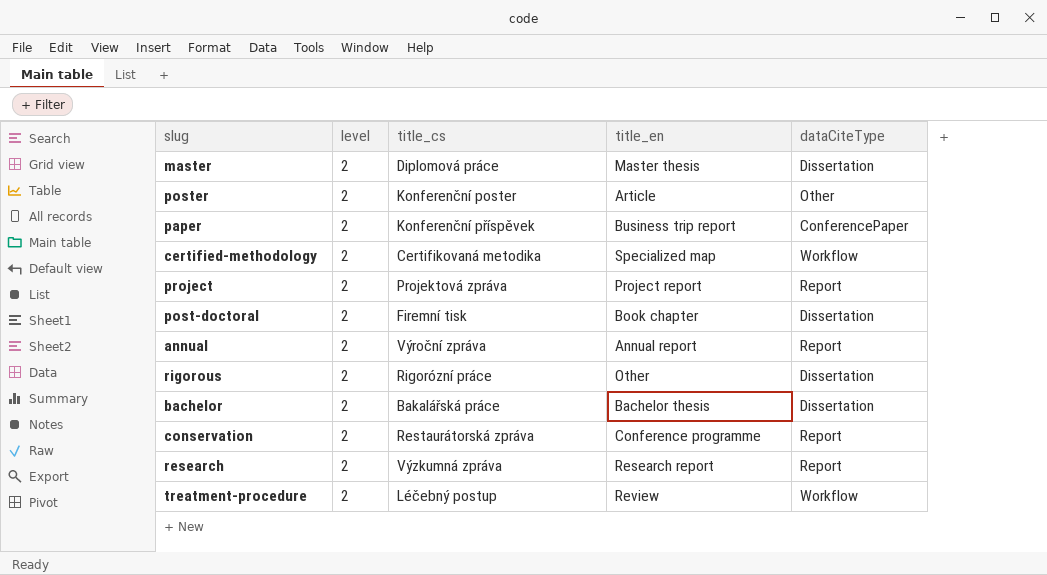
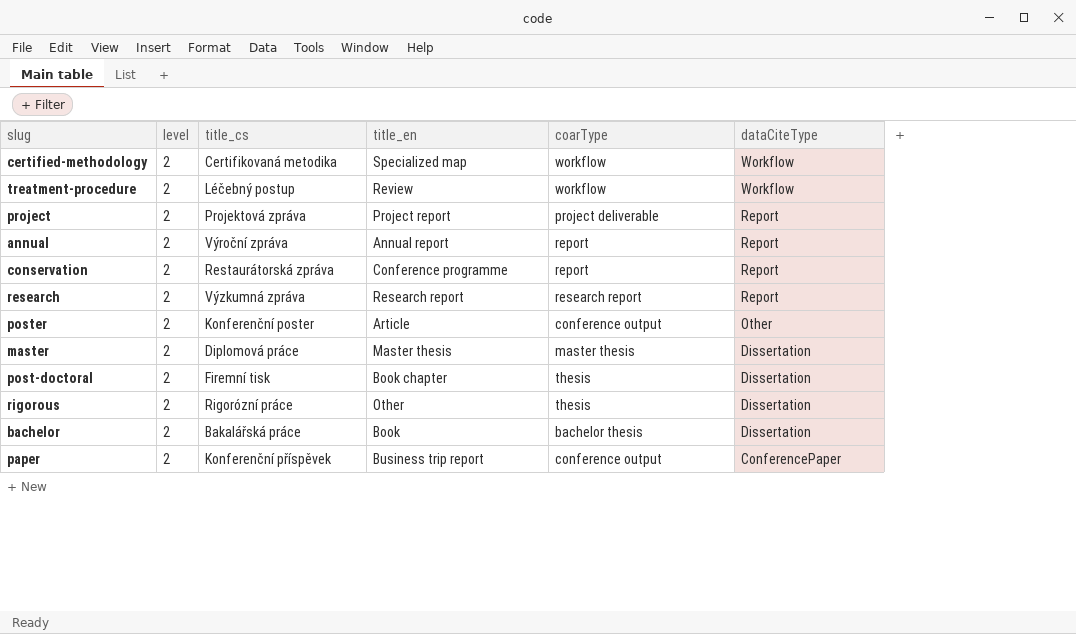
row order: none -> dataCiteType descending
column coarType | position: none -> 5
bachelor | title_en: Bachelor thesis -> Book

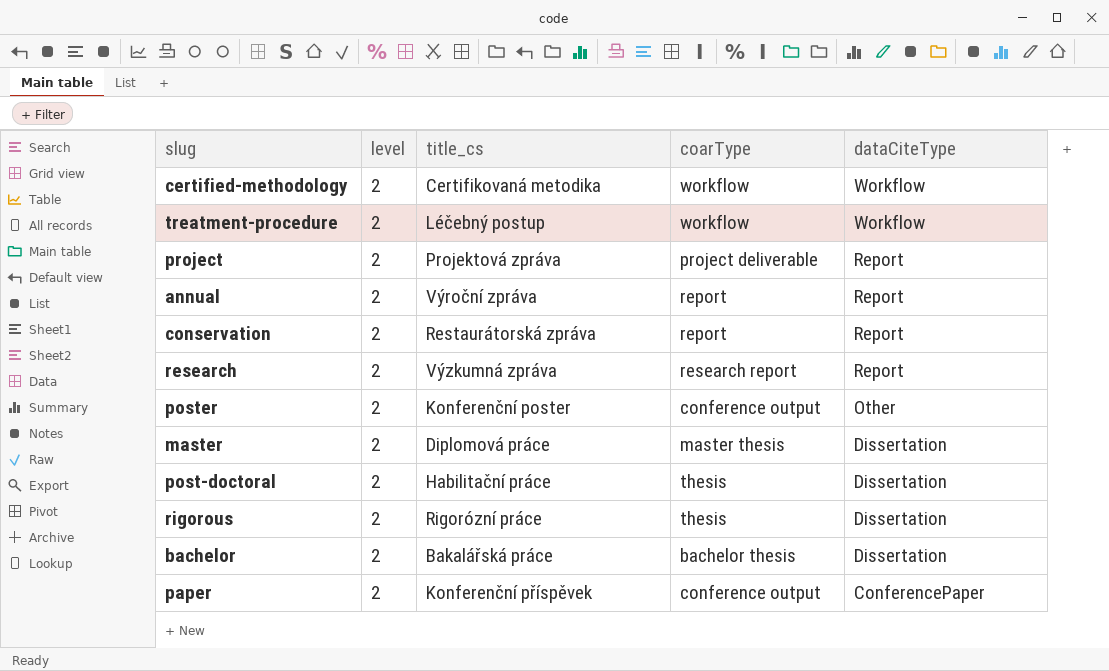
column title_en | position: 4 -> none
post-doctoral | title_cs: Firemní tisk -> Habilitační práce

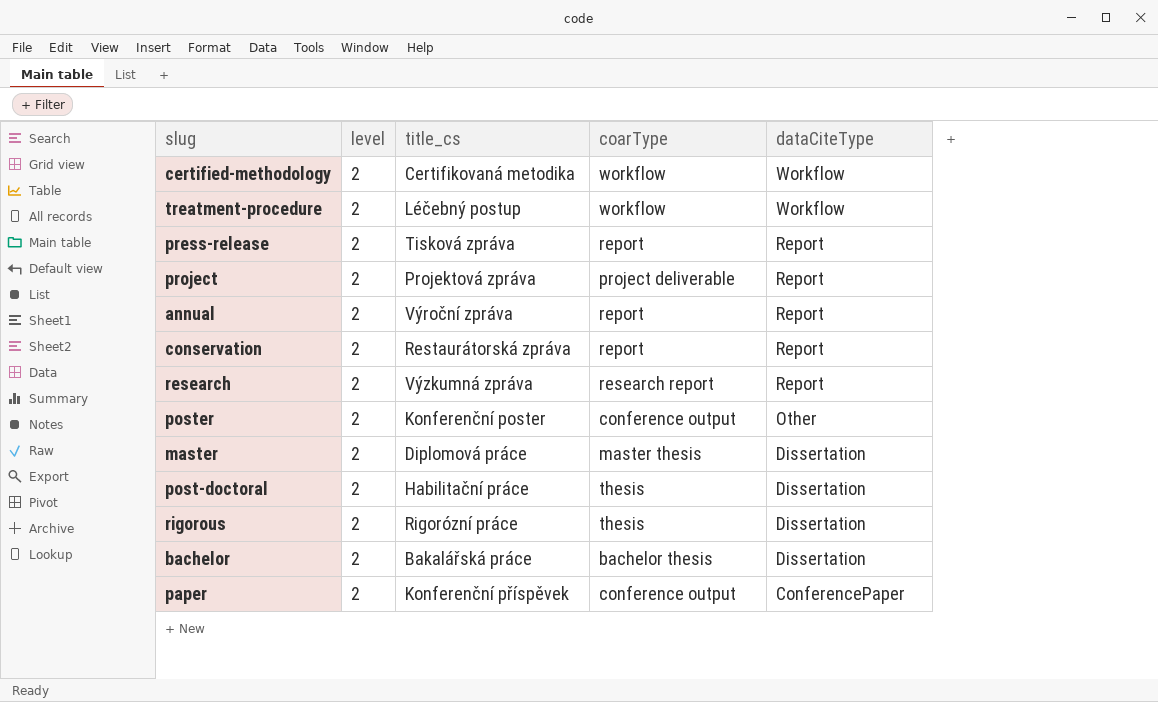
row press-release: none -> 2 | Tisková zpráva | report | Report

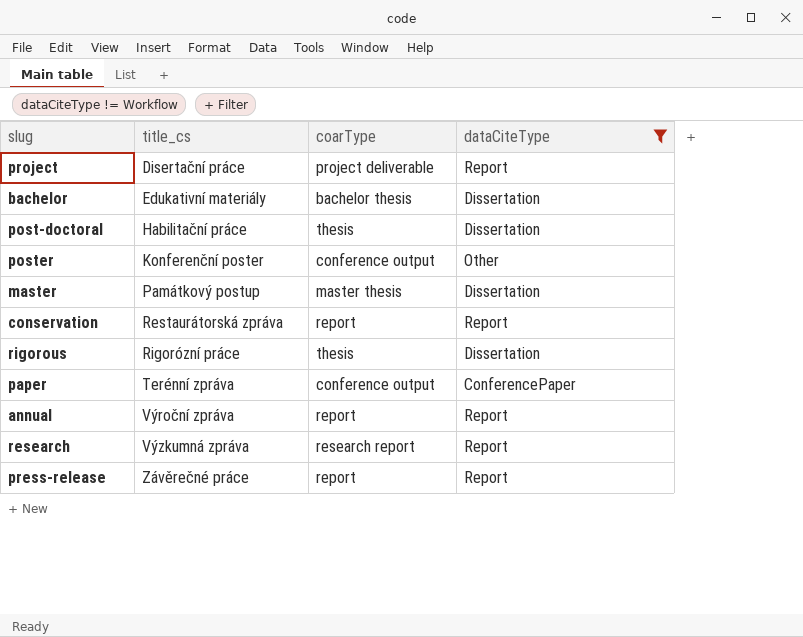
filter: none -> dataCiteType != Workflow
row order: dataCiteType descending -> title_cs ascending
column level | position: 2 -> none
project | title_cs: Projektová zpráva -> Disertační práce
bachelor | title_cs: Bakalářská práce -> Edukativní materiály
master | title_cs: Diplomová práce -> Památkový postup
paper | title_cs: Konferenční příspěvek -> Terénní zpráva
press-release | title_cs: Tisková zpráva -> Závěrečné práce

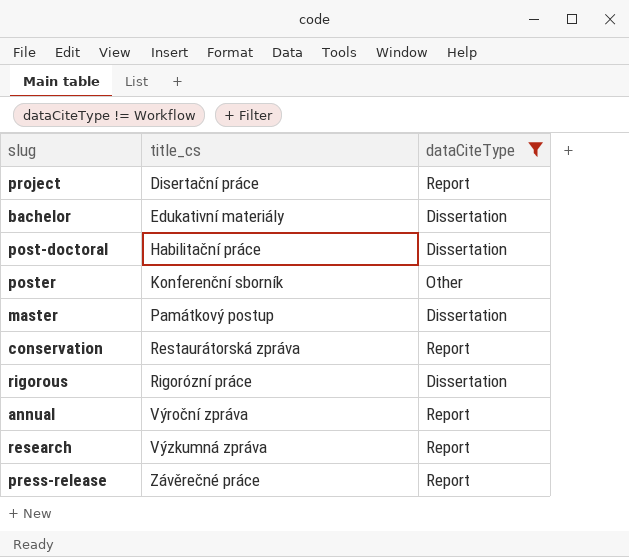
column coarType | position: 3 -> none
row paper: Terénní zpráva | conference output | ConferencePaper -> none
poster | title_cs: Konferenční poster -> Konferenční sborník

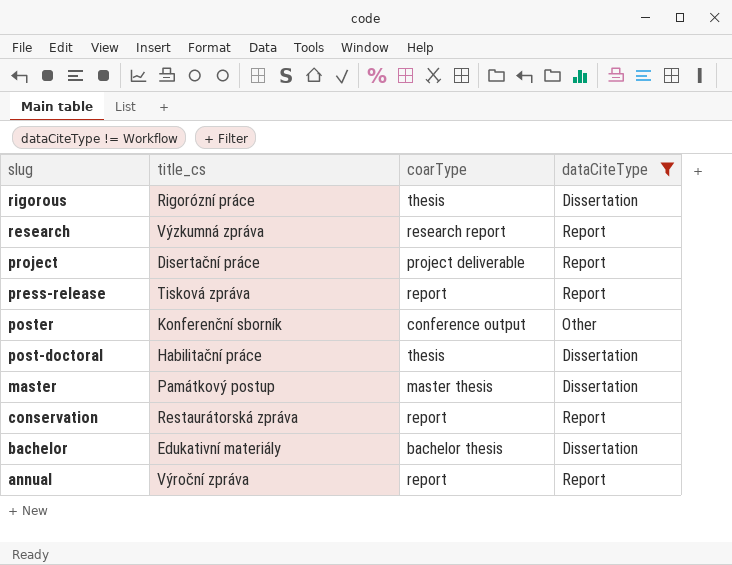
row order: title_cs ascending -> slug descending
column coarType | position: none -> 3
press-release | title_cs: Závěrečné práce -> Tisková zpráva

